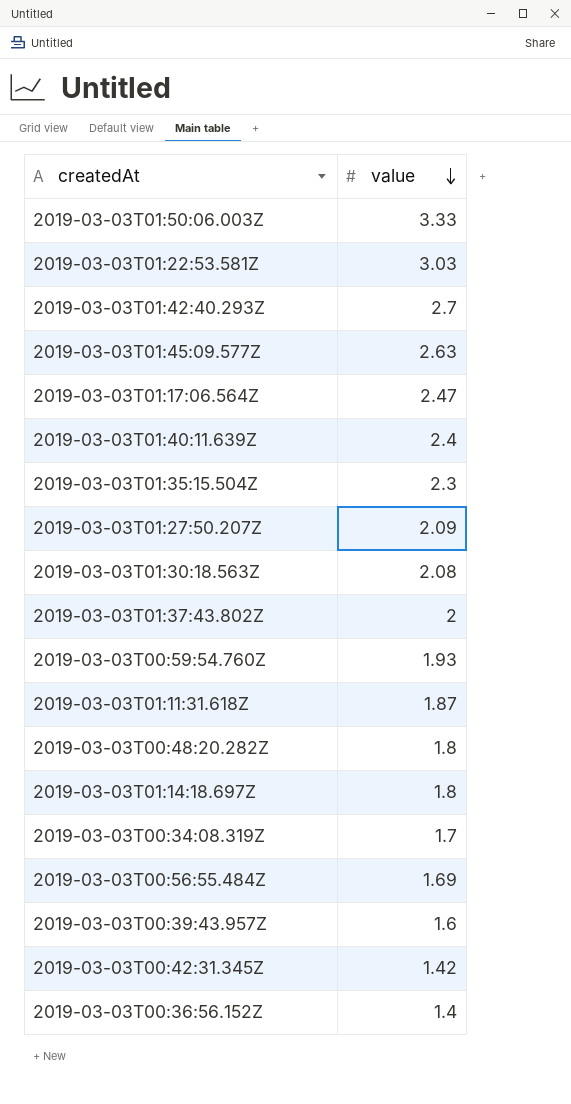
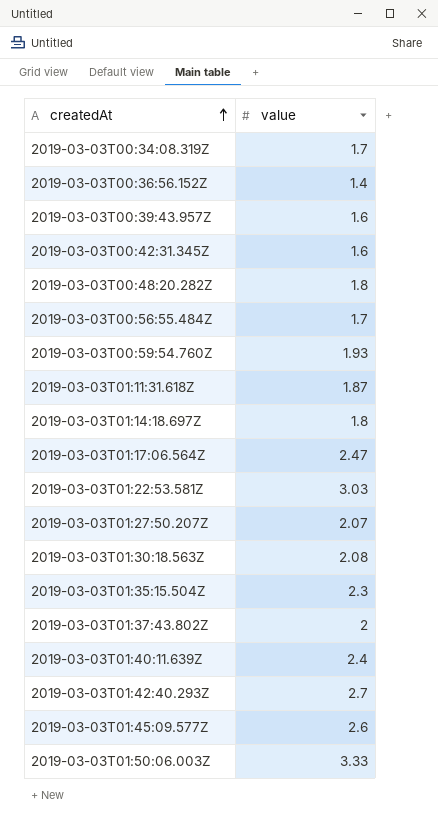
row order: value descending -> createdAt ascending
2019-03-03T00:42:31.345Z | value: 1.42 -> 1.6
2019-03-03T00:56:55.484Z | value: 1.69 -> 1.7
2019-03-03T01:27:50.207Z | value: 2.09 -> 2.07
2019-03-03T01:45:09.577Z | value: 2.63 -> 2.6

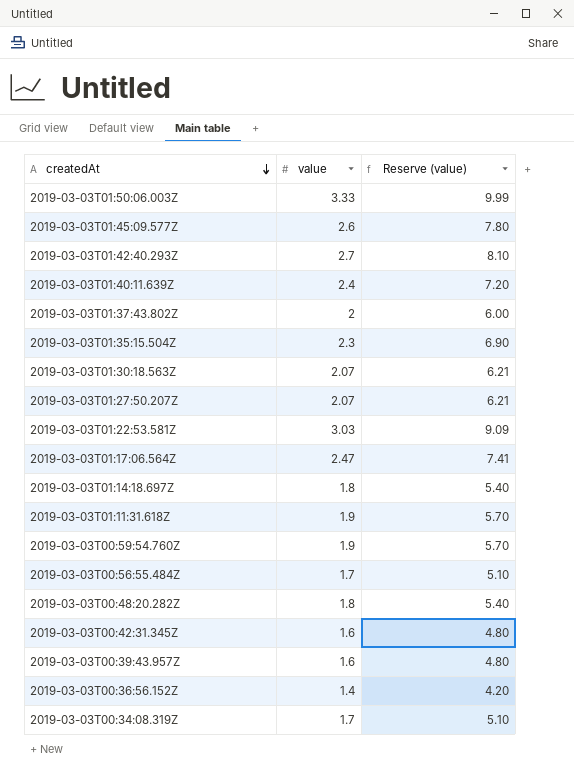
row order: createdAt ascending -> createdAt descending
column Reserve (value) | formula: none -> [value] * 3
2019-03-03T01:30:18.563Z | value: 2.08 -> 2.07
2019-03-03T01:11:31.618Z | value: 1.87 -> 1.9
2019-03-03T00:59:54.760Z | value: 1.93 -> 1.9

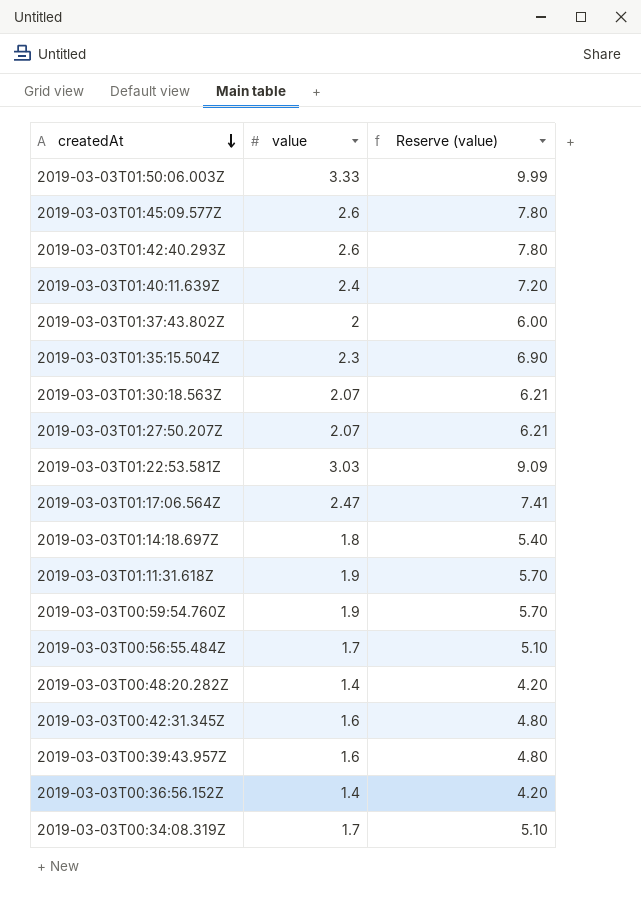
2019-03-03T01:42:40.293Z | value: 2.7 -> 2.6
2019-03-03T01:42:40.293Z | Reserve (value): 8.10 -> 7.80
2019-03-03T00:48:20.282Z | value: 1.8 -> 1.4
2019-03-03T00:48:20.282Z | Reserve (value): 5.40 -> 4.20

